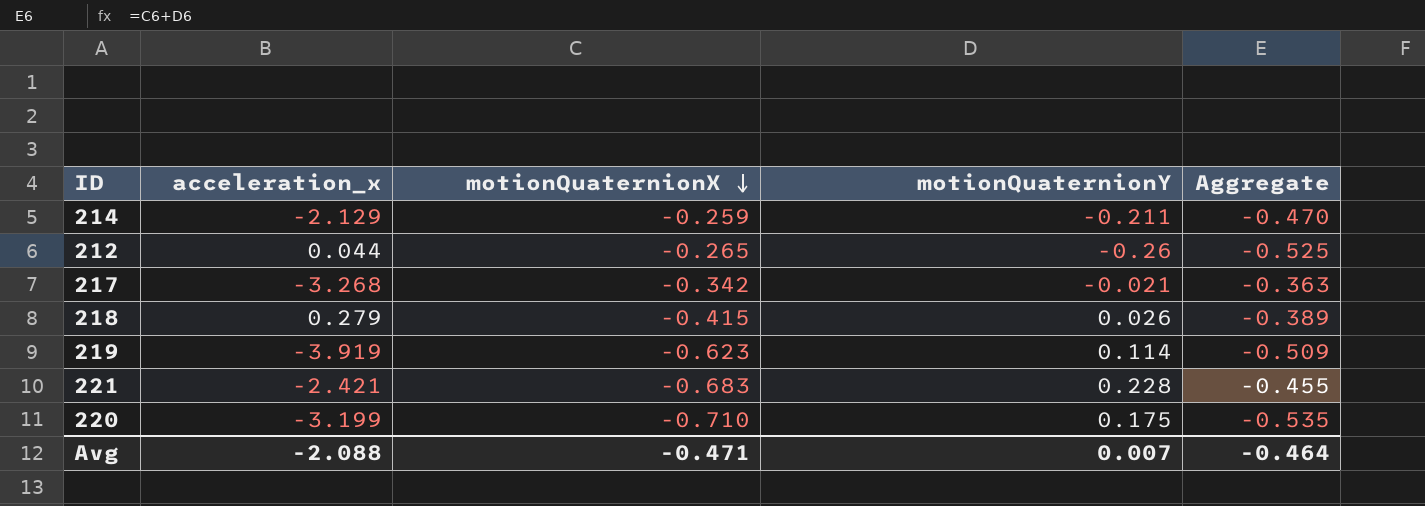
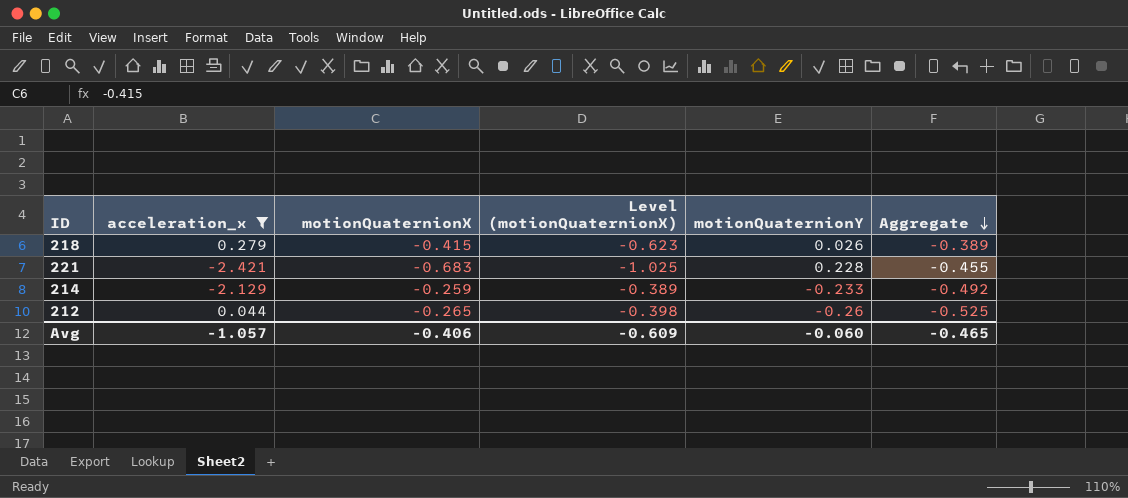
filter: none -> acceleration_x >= -2.421
row order: motionQuaternionX descending -> Aggregate descending
column Level (motionQuaternionX) | formula: none -> [motionQuaternionX] * 1.5
214 | motionQuaternionY: -0.211 -> -0.233
214 | Aggregate: -0.470 -> -0.492
Avg | acceleration_x: -2.088 -> -1.057
Avg | motionQuaternionX: -0.471 -> -0.406
Avg | motionQuaternionY: 0.007 -> -0.060
Avg | Aggregate: -0.464 -> -0.465

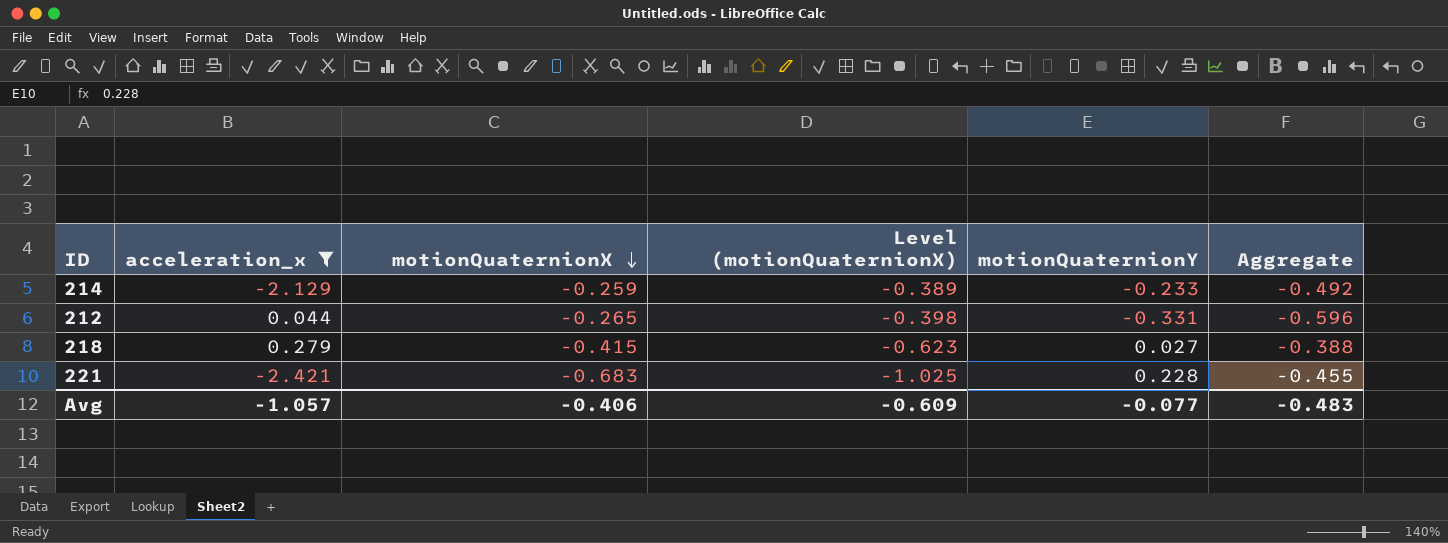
row order: Aggregate descending -> motionQuaternionX descending
212 | motionQuaternionY: -0.26 -> -0.331
212 | Aggregate: -0.525 -> -0.596
218 | motionQuaternionY: 0.026 -> 0.027
218 | Aggregate: -0.389 -> -0.388
Avg | motionQuaternionY: -0.060 -> -0.077
Avg | Aggregate: -0.465 -> -0.483

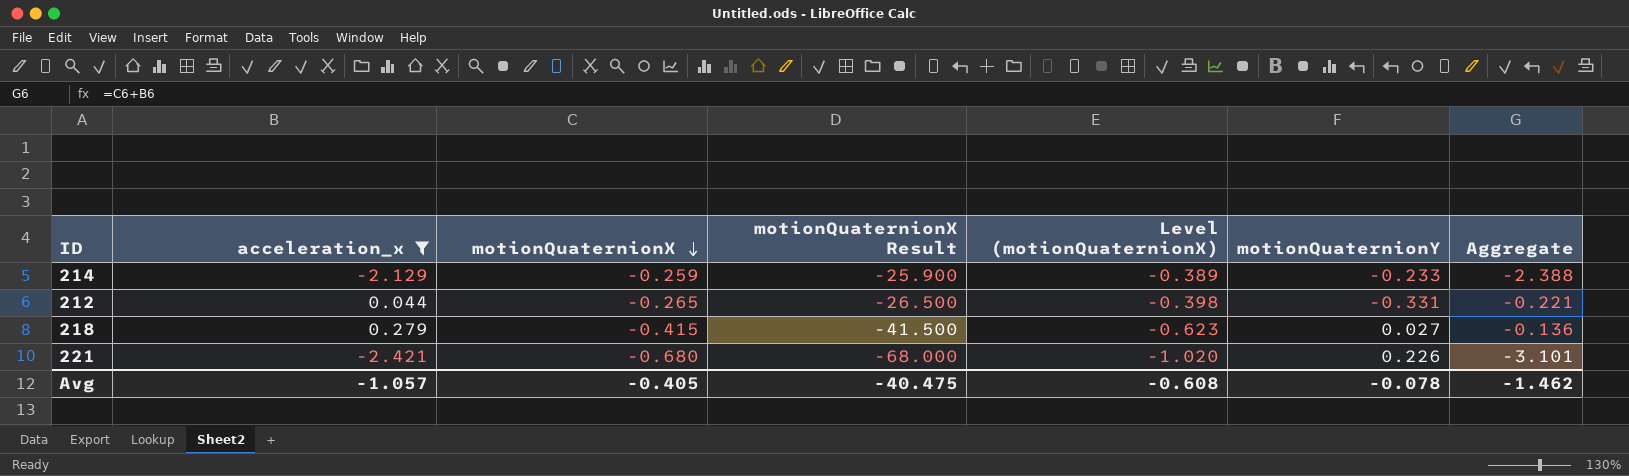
column motionQuaternionX Result | formula: none -> [motionQuaternionX] * 100
column Aggregate | formula: [motionQuaternionX] + [motionQuaternionY] -> [acceleration_x] + [motionQuaternionX]
221 | motionQuaternionX: -0.683 -> -0.680
221 | Level (motionQuaternionX): -1.025 -> -1.020
221 | motionQuaternionY: 0.228 -> 0.226
Avg | motionQuaternionX: -0.406 -> -0.405
Avg | Level (motionQuaternionX): -0.609 -> -0.608
Avg | motionQuaternionY: -0.077 -> -0.078
Avg | Aggregate: -0.483 -> -1.462

